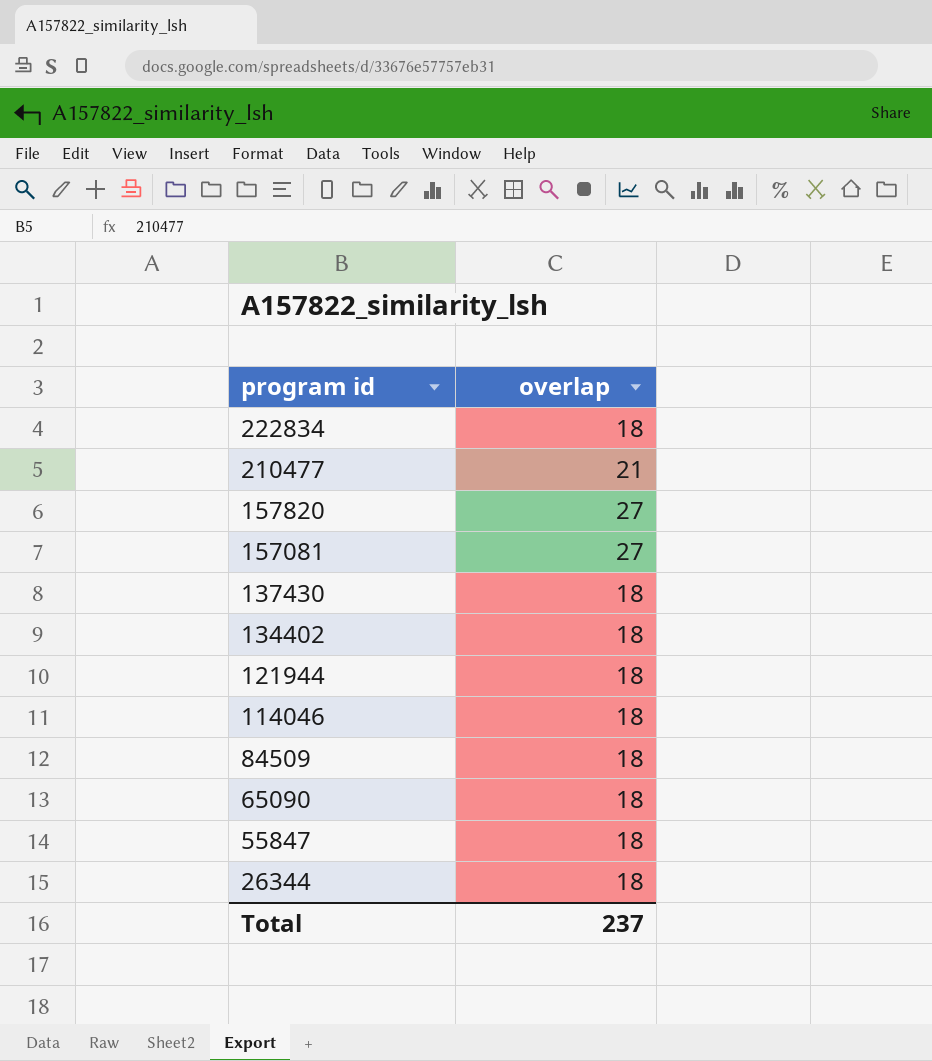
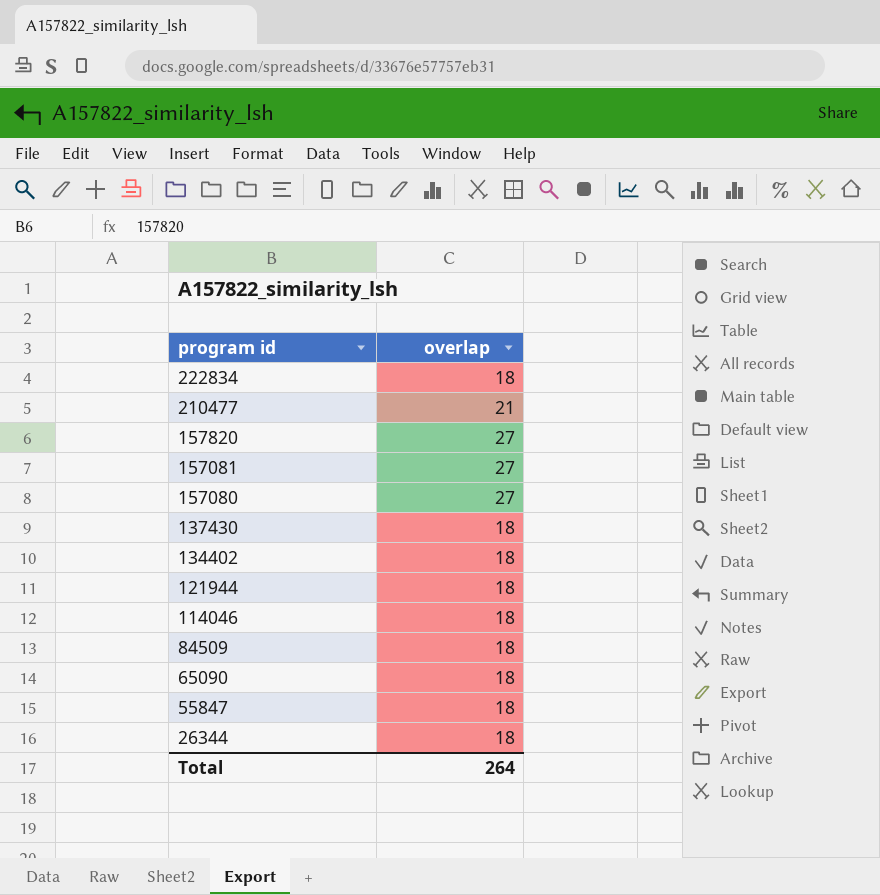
row 157080: none -> 27
Total | overlap: 237 -> 264

